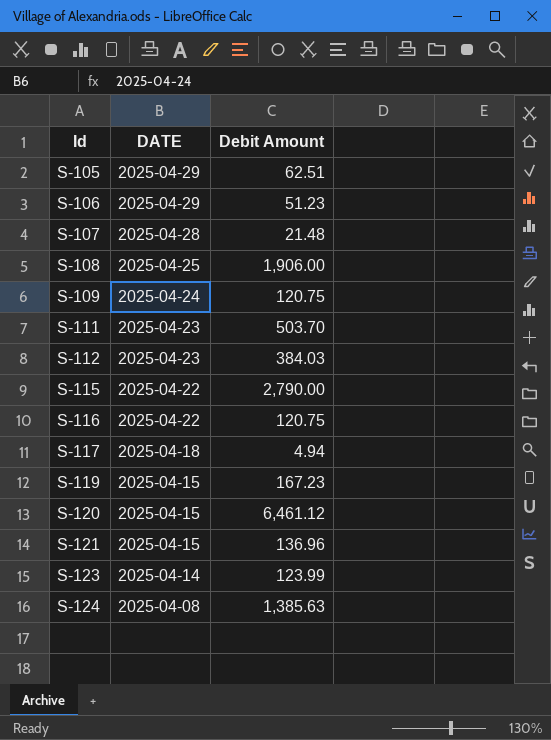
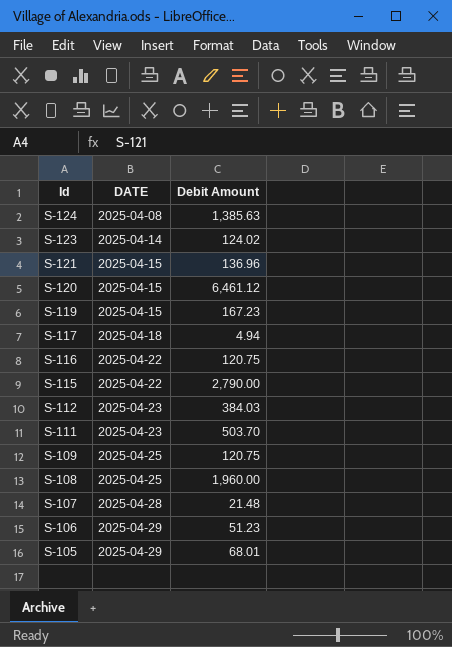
row order: Id ascending -> Id descending
S-123 | Debit Amount: 123.99 -> 124.02
S-109 | DATE: 2025-04-24 -> 2025-04-25
S-108 | Debit Amount: 1,906.00 -> 1,960.00
S-105 | Debit Amount: 62.51 -> 68.01

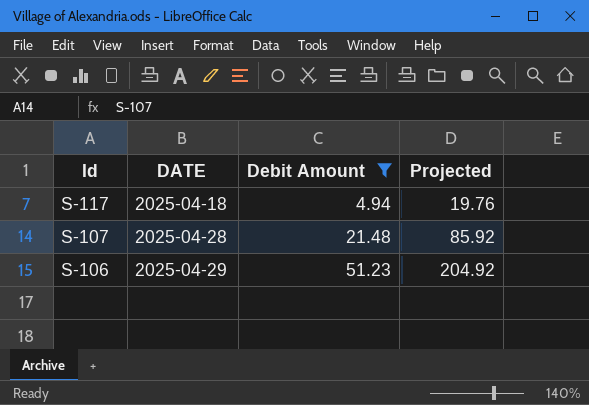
filter: none -> Debit Amount <= 51.23
column Projected | formula: none -> [Debit Amount] * 4

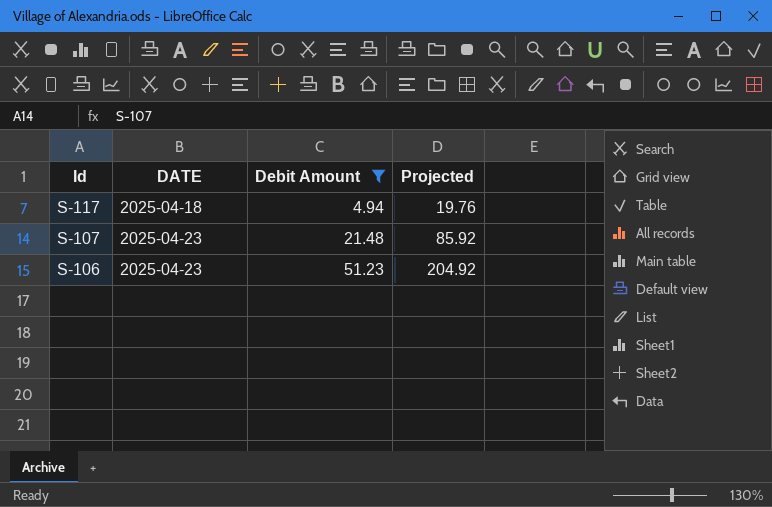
S-107 | DATE: 2025-04-28 -> 2025-04-23
S-106 | DATE: 2025-04-29 -> 2025-04-23

